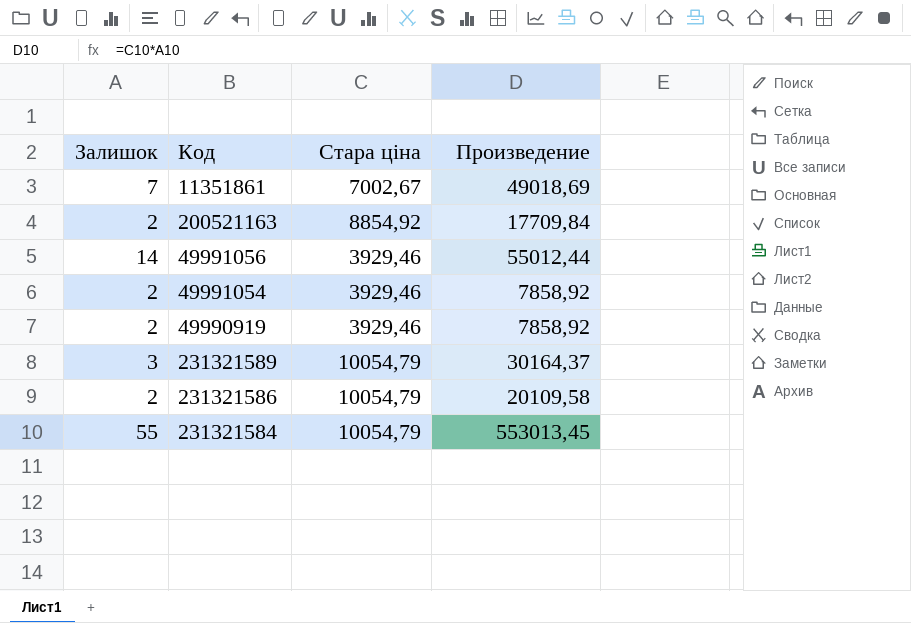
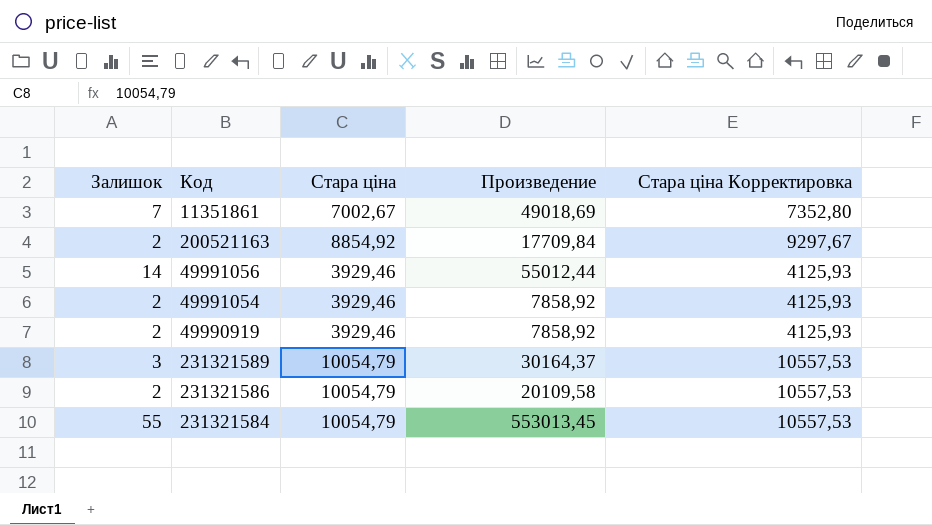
column Стара ціна Корректировка | formula: none -> [Стара ціна] * 1,05

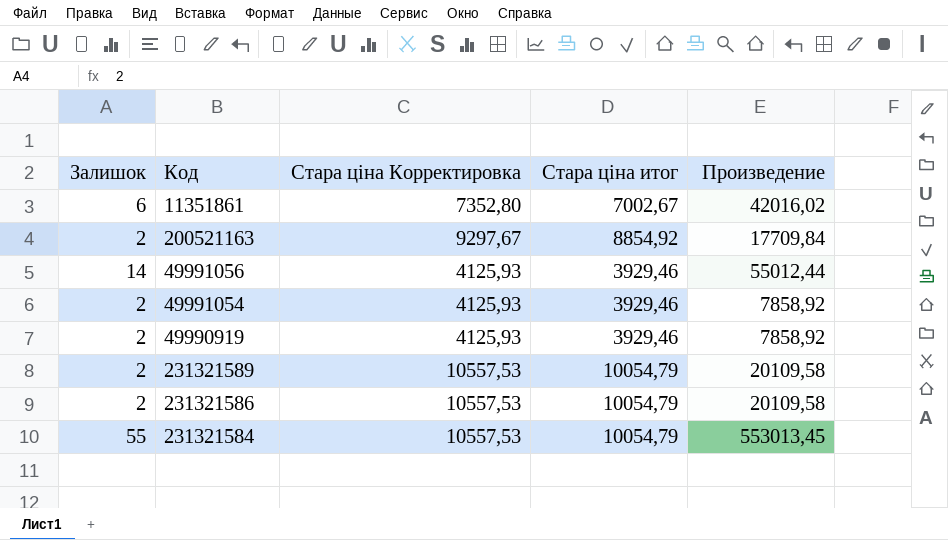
column Стара ціна Корректировка | position: 5 -> 3
column name: Стара ціна -> Стара ціна итог
11351861 | Залишок: 7 -> 6
11351861 | Произведение: 49018,69 -> 42016,02
231321589 | Залишок: 3 -> 2
231321589 | Произведение: 30164,37 -> 20109,58

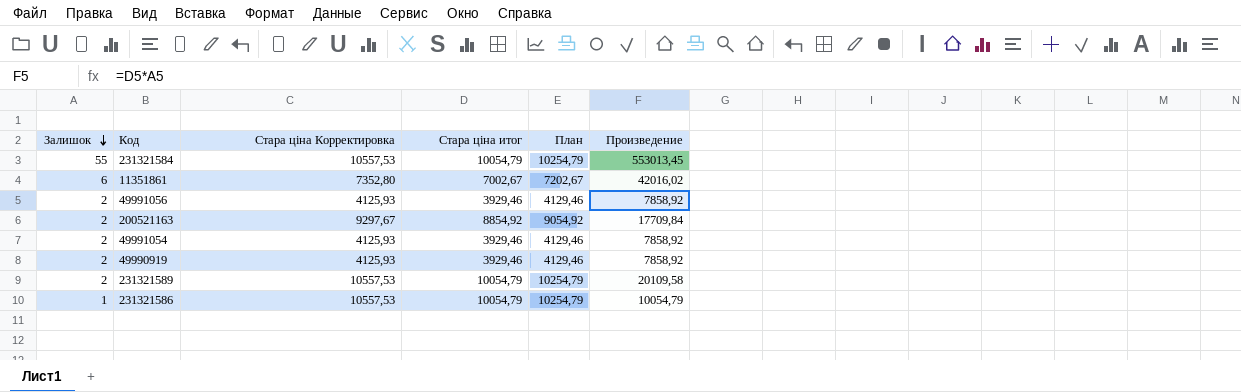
row order: none -> Залишок descending
column План | formula: none -> [Стара ціна итог] + 200
49991056 | Залишок: 14 -> 2
49991056 | Произведение: 55012,44 -> 7858,92
231321586 | Залишок: 2 -> 1
231321586 | Произведение: 20109,58 -> 10054,79

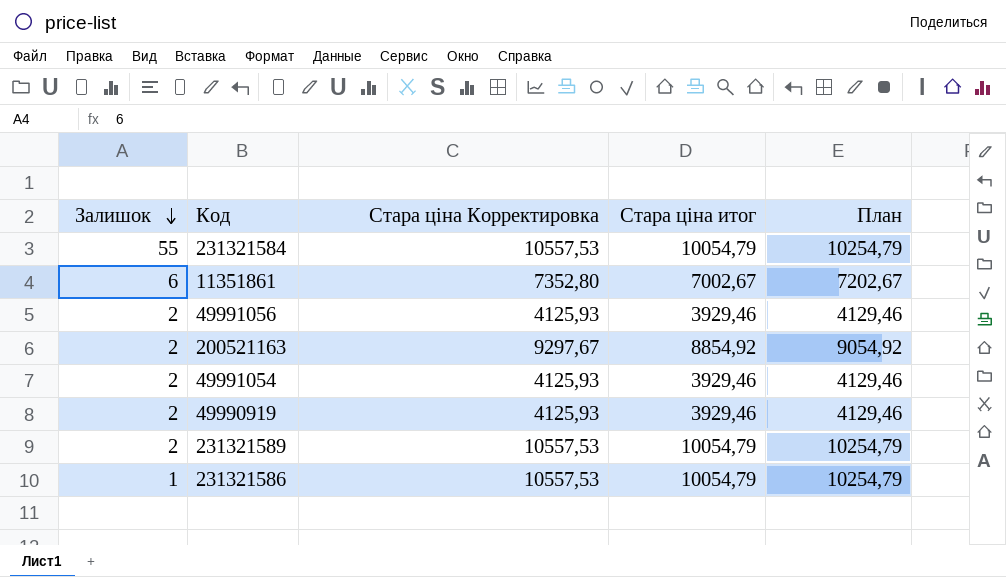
column Произведение | formula: [Залишок] * [Стара ціна итог] -> none

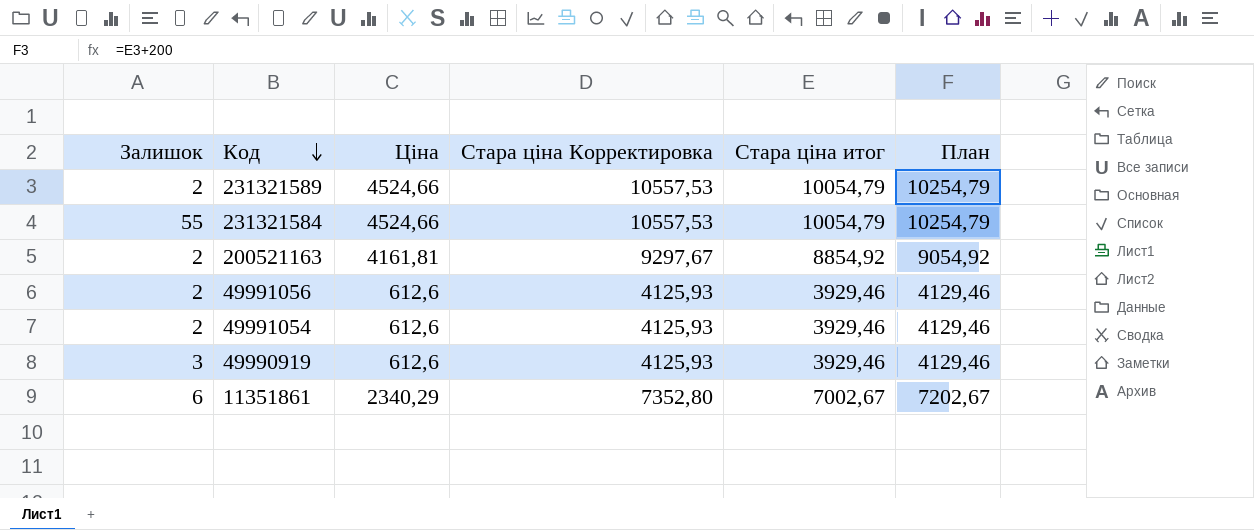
row order: Залишок descending -> Код descending
column Ціна | position: none -> 3
row 231321586: 1 | 10557,53 | 10054,79 | 10254,79 -> none
49990919 | Залишок: 2 -> 3

